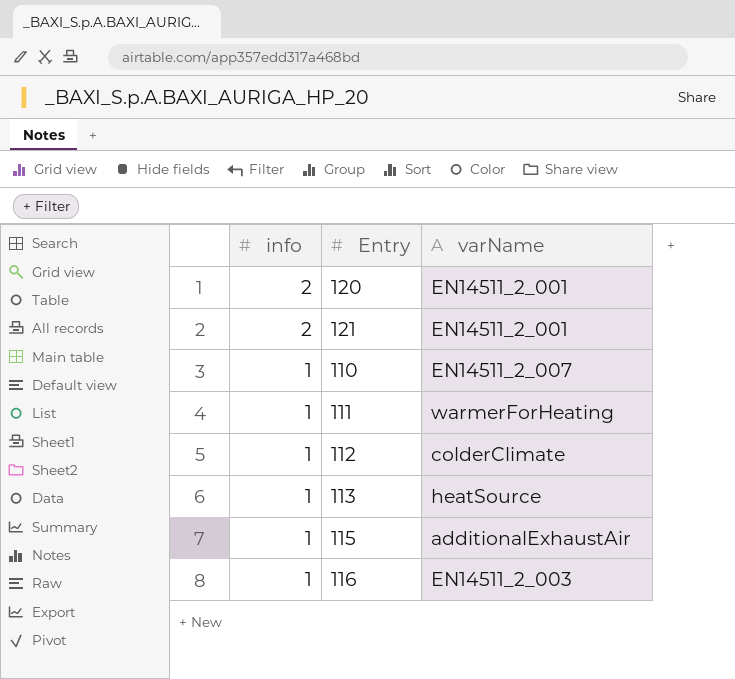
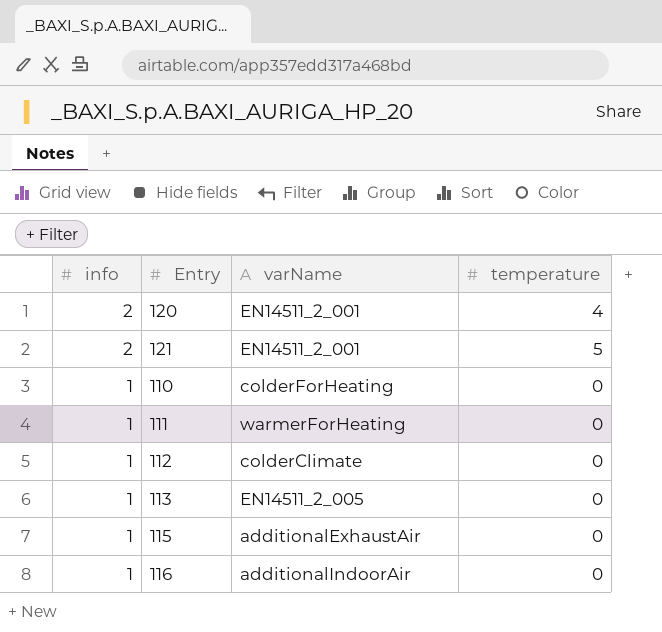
column temperature | position: none -> 4
110 | varName: EN14511_2_007 -> colderForHeating
113 | varName: heatSource -> EN14511_2_005
116 | varName: EN14511_2_003 -> additionalIndoorAir

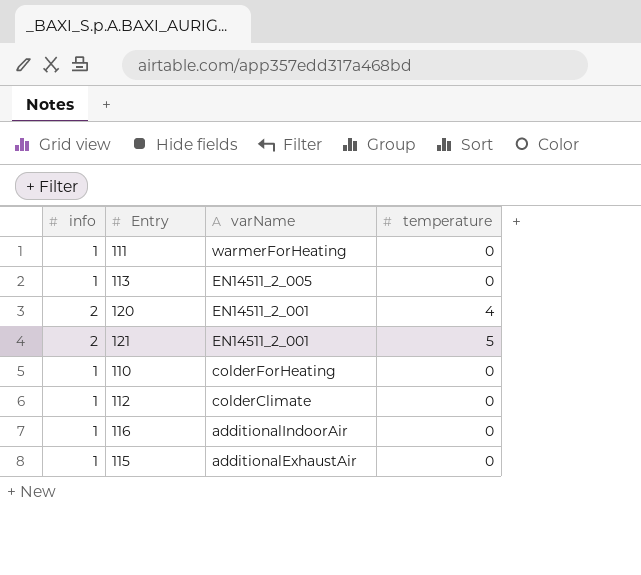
row order: info descending -> varName descending

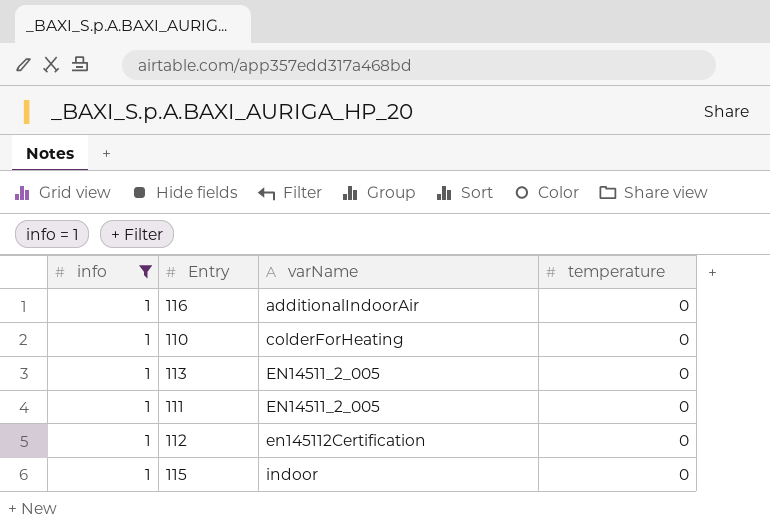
filter: none -> info = 1
row order: varName descending -> varName ascending
111 | varName: warmerForHeating -> EN14511_2_005
112 | varName: colderClimate -> en145112Certification
115 | varName: additionalExhaustAir -> indoor

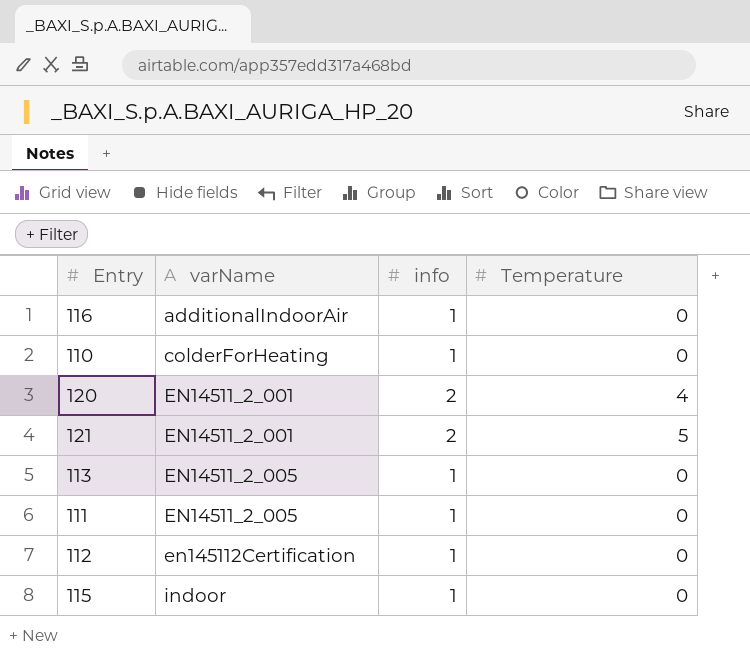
filter: info = 1 -> none
column info | position: 1 -> 3
column name: temperature -> Temperature

